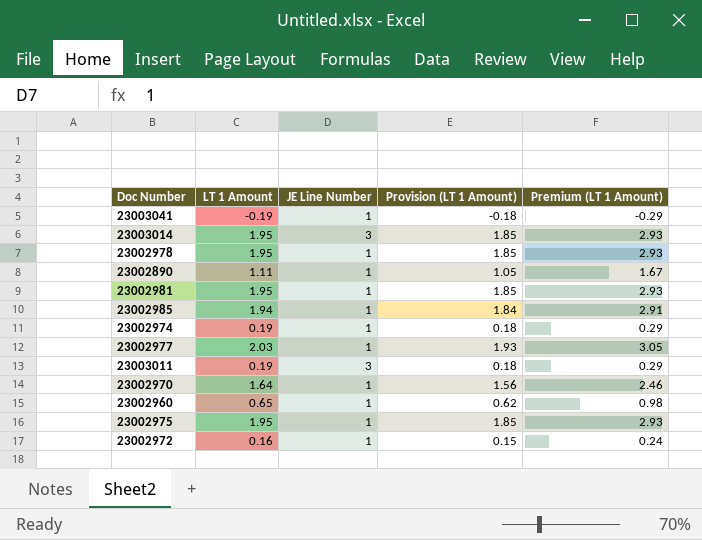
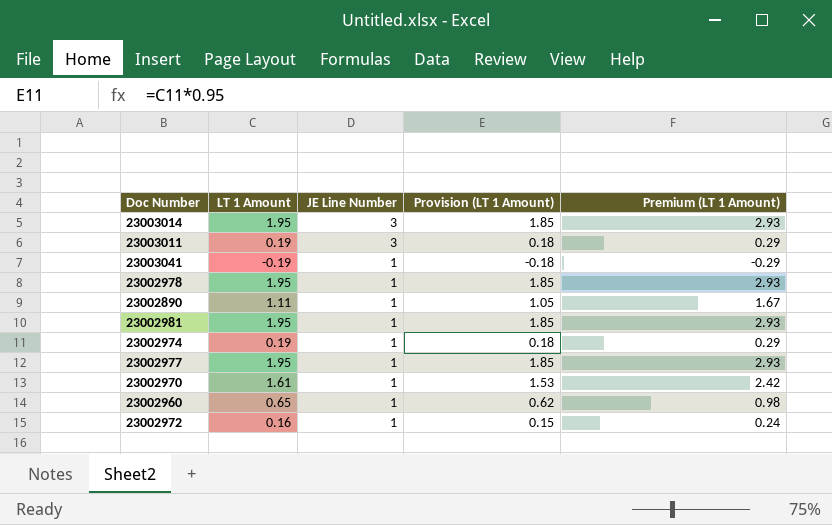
row order: none -> JE Line Number descending
row 23002985: 1.94 | 1 | 1.84 | 2.91 -> none
row 23002975: 1.95 | 1 | 1.85 | 2.93 -> none
23002977 | LT 1 Amount: 2.03 -> 1.95
23002977 | Provision (LT 1 Amount): 1.93 -> 1.85
23002977 | Premium (LT 1 Amount): 3.05 -> 2.93
23002970 | LT 1 Amount: 1.64 -> 1.61
23002970 | Provision (LT 1 Amount): 1.56 -> 1.53
23002970 | Premium (LT 1 Amount): 2.46 -> 2.42

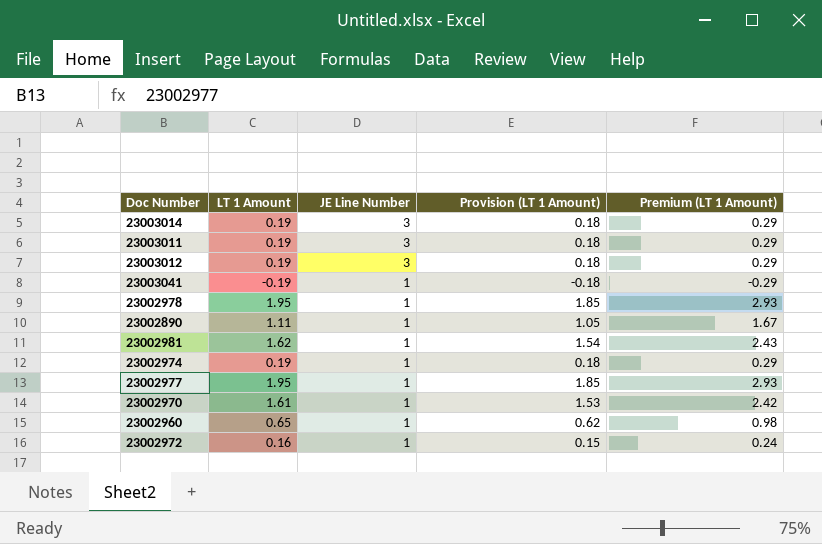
23003014 | LT 1 Amount: 1.95 -> 0.19
23003014 | Provision (LT 1 Amount): 1.85 -> 0.18
23003014 | Premium (LT 1 Amount): 2.93 -> 0.29
row 23003012: none -> 0.19 | 3 | 0.18 | 0.29
23002981 | LT 1 Amount: 1.95 -> 1.62
23002981 | Provision (LT 1 Amount): 1.85 -> 1.54
23002981 | Premium (LT 1 Amount): 2.93 -> 2.43

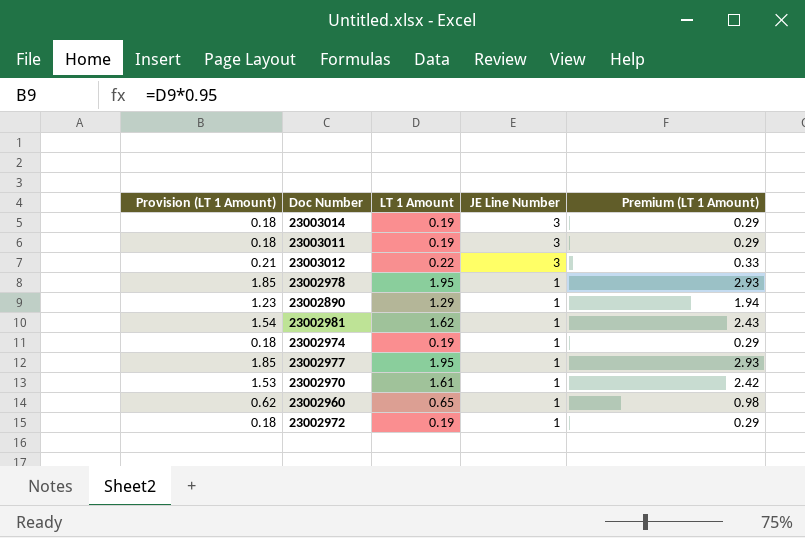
column Provision (LT 1 Amount) | position: 4 -> 1
row 23003041: -0.19 | 1 | -0.18 | -0.29 -> none
23003012 | Provision (LT 1 Amount): 0.18 -> 0.21
23003012 | LT 1 Amount: 0.19 -> 0.22
23003012 | Premium (LT 1 Amount): 0.29 -> 0.33
23002890 | Provision (LT 1 Amount): 1.05 -> 1.23
23002890 | LT 1 Amount: 1.11 -> 1.29
23002890 | Premium (LT 1 Amount): 1.67 -> 1.94
23002972 | Provision (LT 1 Amount): 0.15 -> 0.18
23002972 | LT 1 Amount: 0.16 -> 0.19
23002972 | Premium (LT 1 Amount): 0.24 -> 0.29

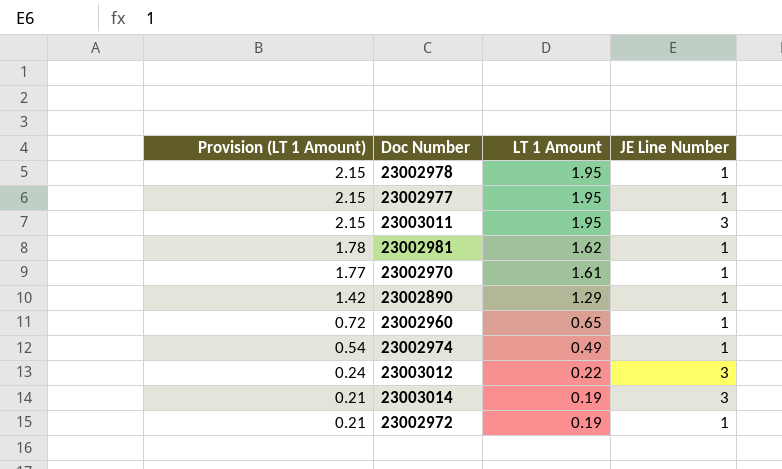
row order: JE Line Number descending -> Provision (LT 1 Amount) descending
column Premium (LT 1 Amount) | formula: [LT 1 Amount] * 1.5 -> none
column Provision (LT 1 Amount) | formula: [LT 1 Amount] * 0.95 -> [LT 1 Amount] * 1.1
23003011 | LT 1 Amount: 0.19 -> 1.95
23002974 | LT 1 Amount: 0.19 -> 0.49

